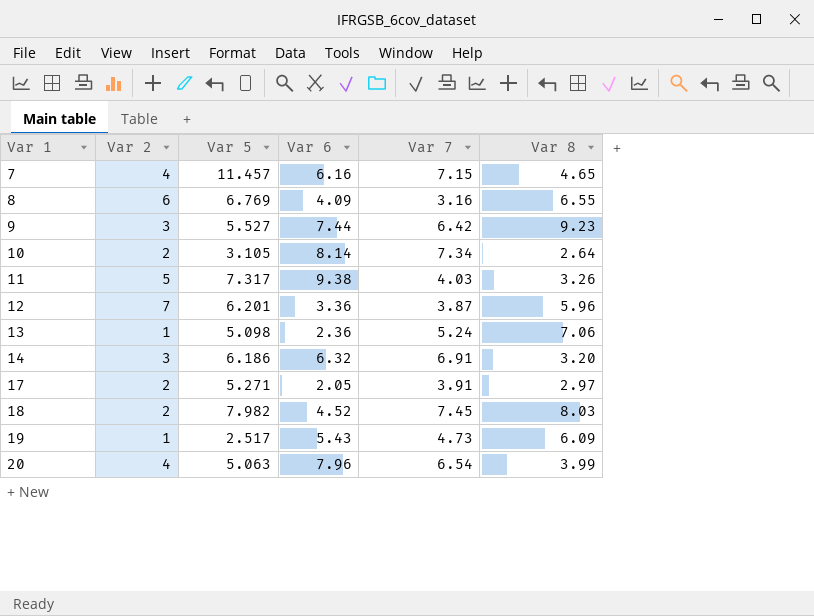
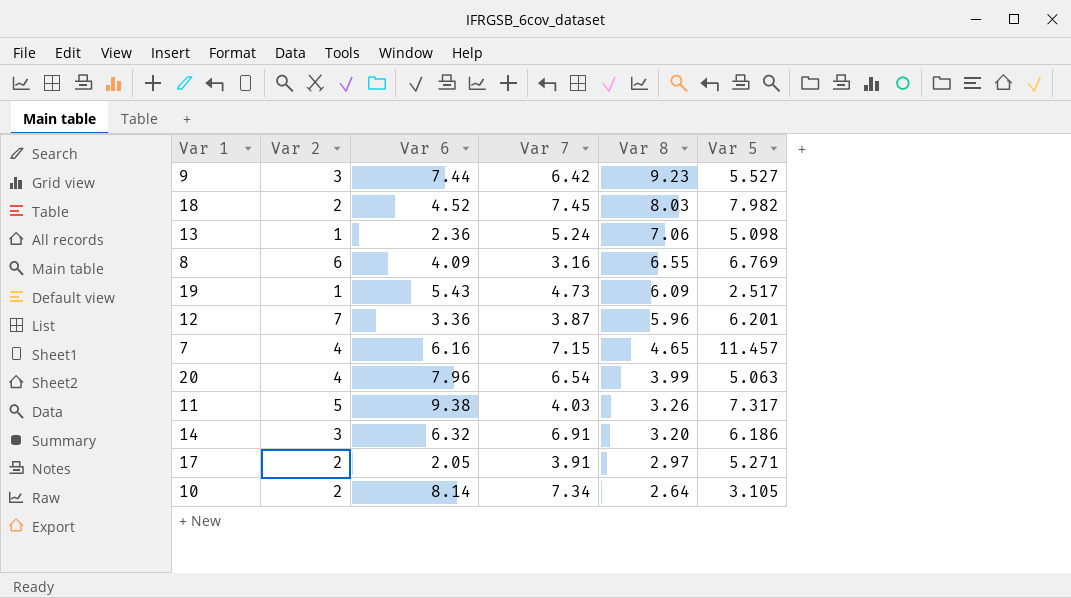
row order: Var 1 ascending -> Var 8 descending
column Var 5 | position: 3 -> 6

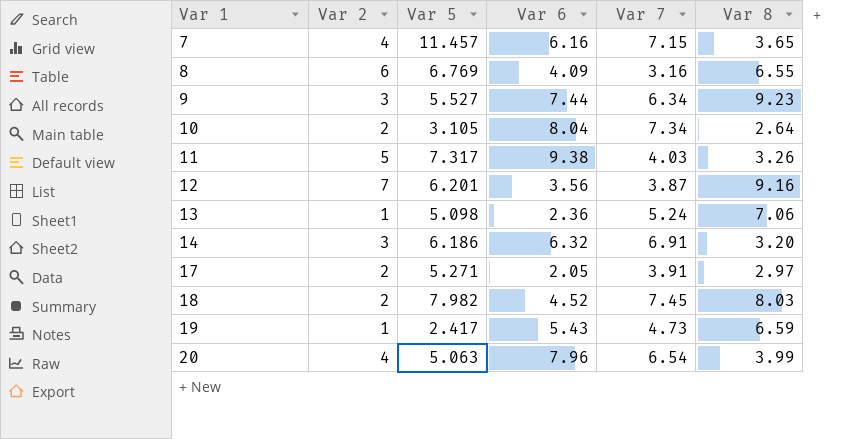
row order: Var 8 descending -> Var 1 ascending
column Var 5 | position: 6 -> 3
7 | Var 8: 4.65 -> 3.65
9 | Var 7: 6.42 -> 6.34
10 | Var 6: 8.14 -> 8.04
12 | Var 6: 3.36 -> 3.56
12 | Var 8: 5.96 -> 9.16
19 | Var 5: 2.517 -> 2.417
19 | Var 8: 6.09 -> 6.59

